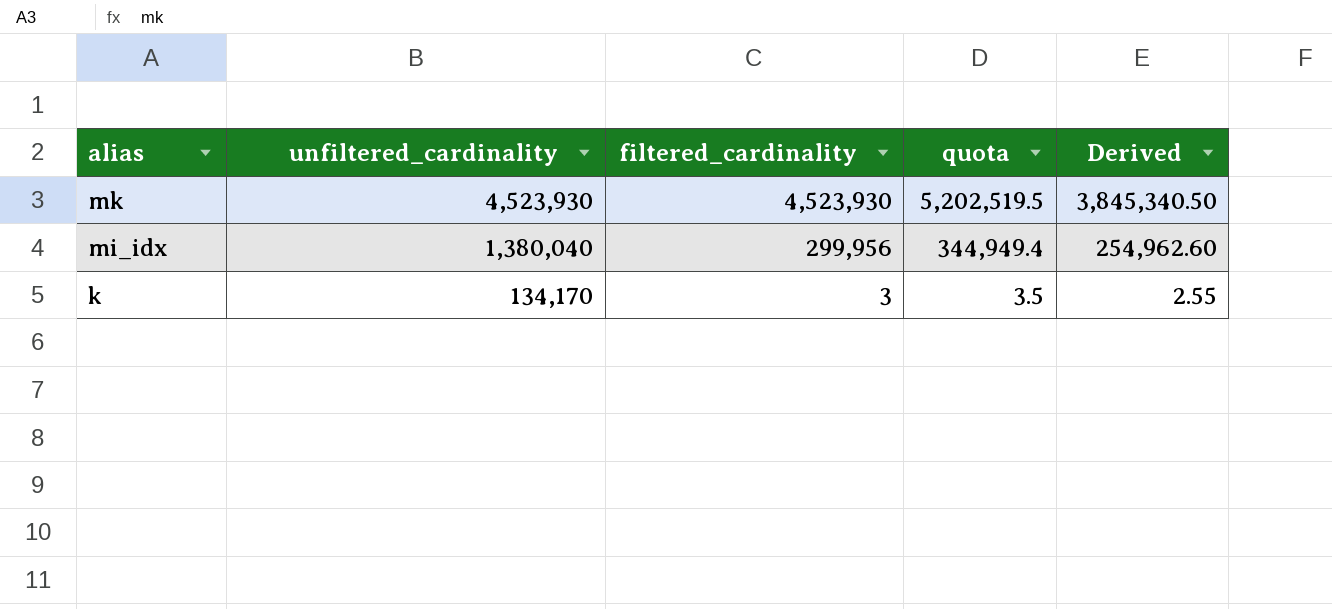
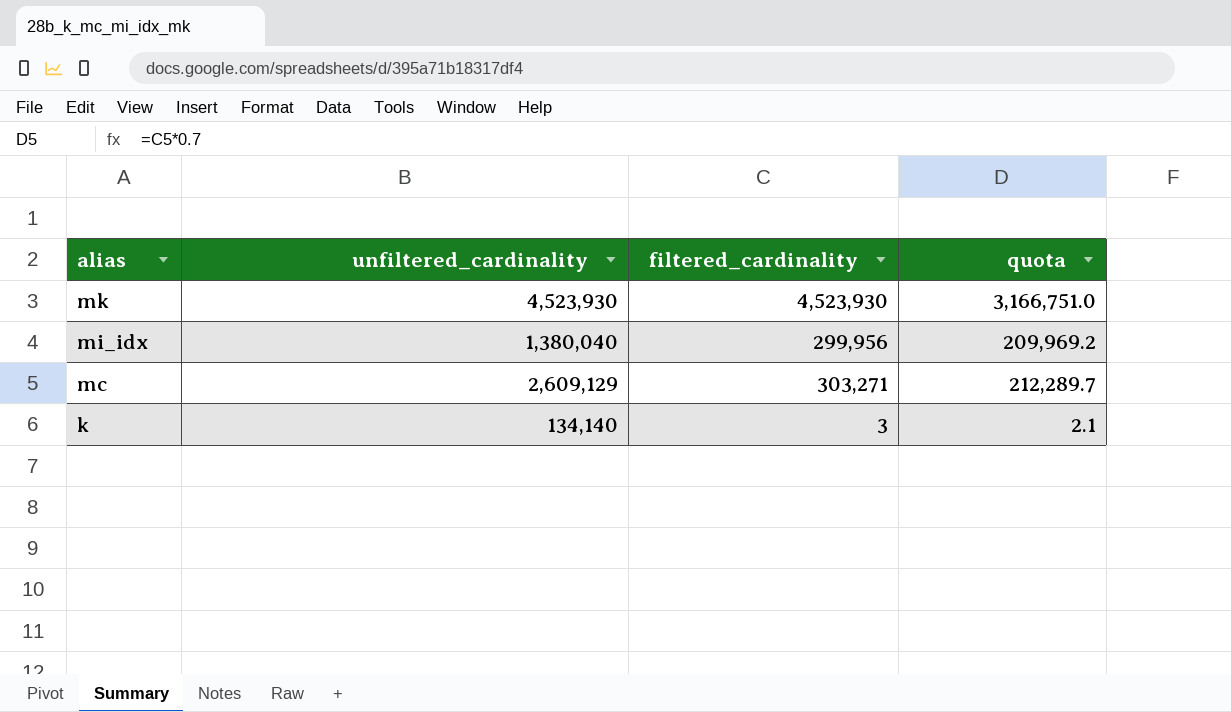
column Derived | formula: [filtered_cardinality] * 0.85 -> none
column quota | formula: [filtered_cardinality] * 1.15 -> [filtered_cardinality] * 0.7
row mc: none -> 2,609,129 | 303,271 | 212,289.7
k | unfiltered_cardinality: 134,170 -> 134,140

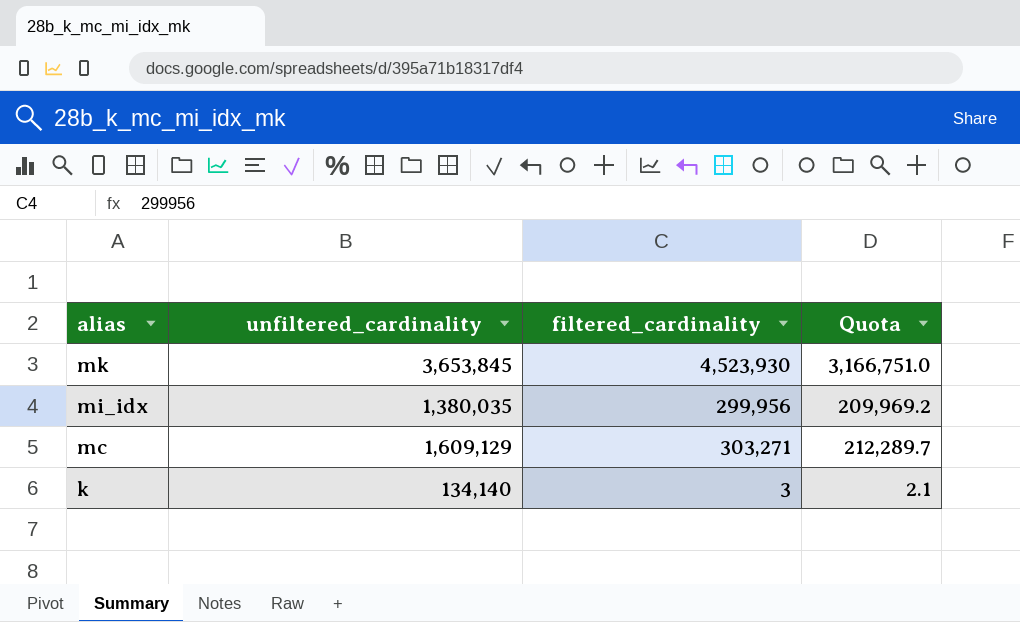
column name: quota -> Quota
mk | unfiltered_cardinality: 4,523,930 -> 3,653,845
mi_idx | unfiltered_cardinality: 1,380,040 -> 1,380,035
mc | unfiltered_cardinality: 2,609,129 -> 1,609,129

